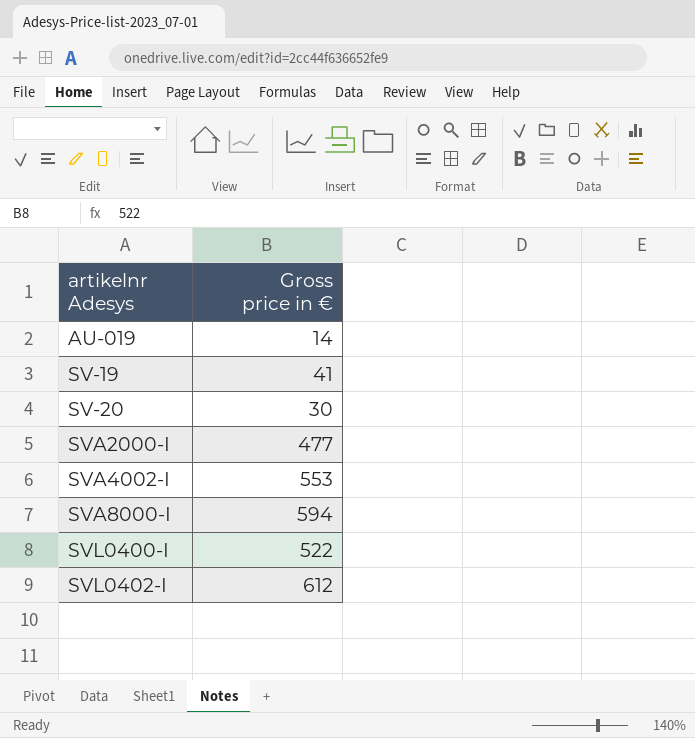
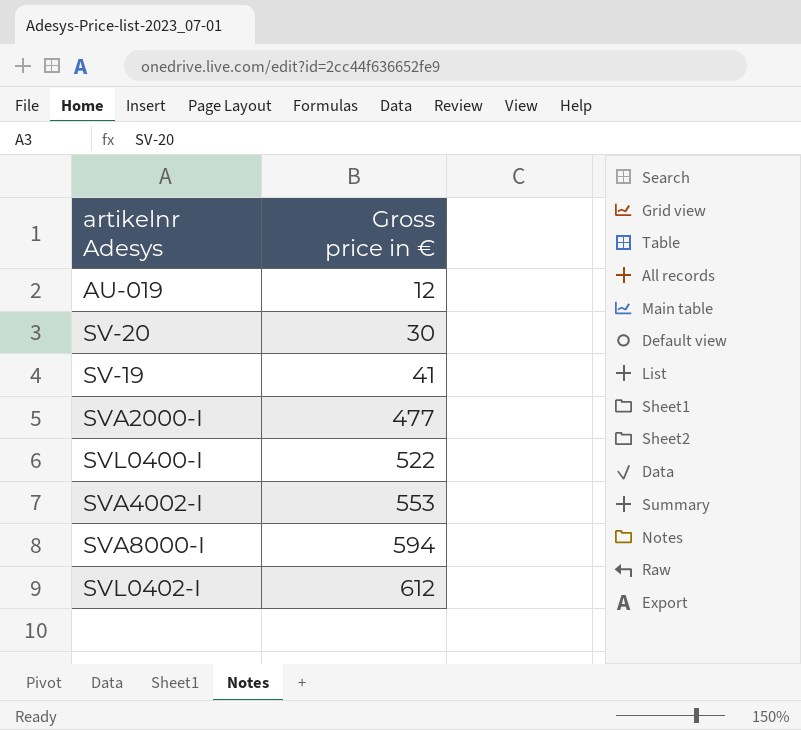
row order: artikelnr Adesys ascending -> Gross price in € ascending
AU-019 | Gross price in €: 14 -> 12

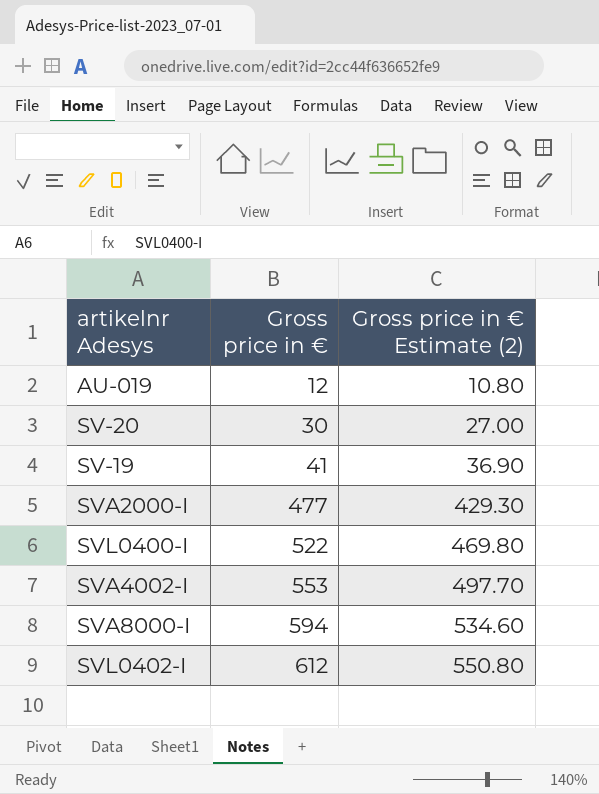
column Gross price in € Estimate (2) | formula: none -> [Gross price in €] * 0.9

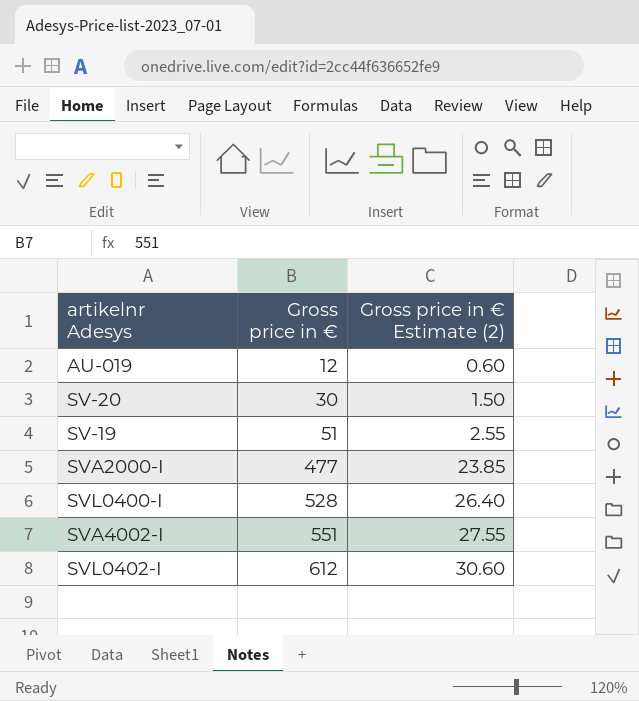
column Gross price in € Estimate (2) | formula: [Gross price in €] * 0.9 -> [Gross price in €] * 0.05
row SVA8000-I: 594 | 534.60 -> none
SV-19 | Gross price in €: 41 -> 51
SVL0400-I | Gross price in €: 522 -> 528
SVA4002-I | Gross price in €: 553 -> 551

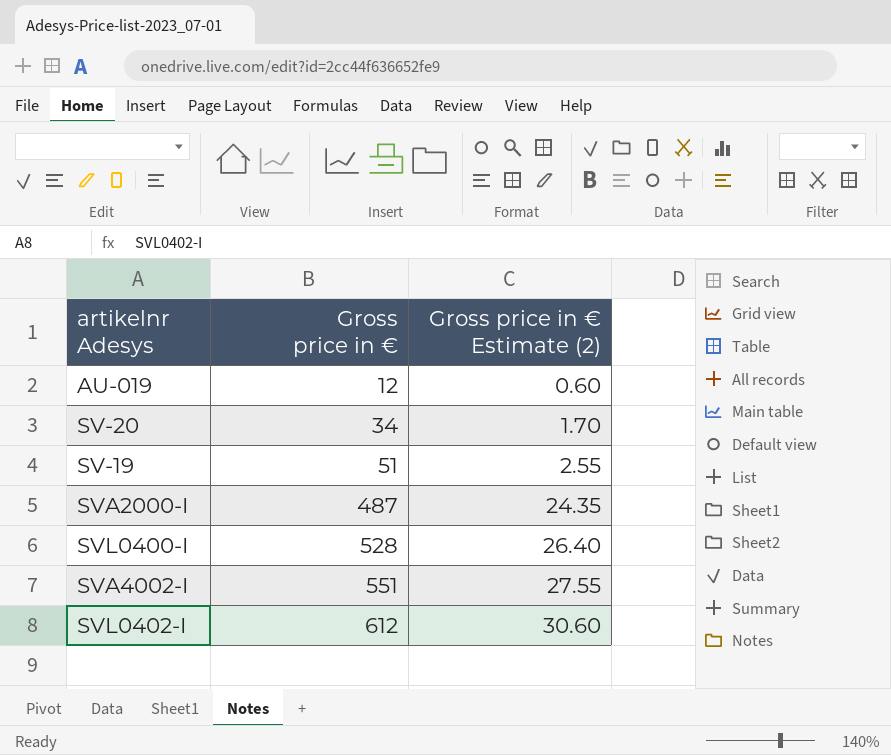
SV-20 | Gross price in €: 30 -> 34
SV-20 | Gross price in € Estimate (2): 1.50 -> 1.70
SVA2000-I | Gross price in €: 477 -> 487
SVA2000-I | Gross price in € Estimate (2): 23.85 -> 24.35

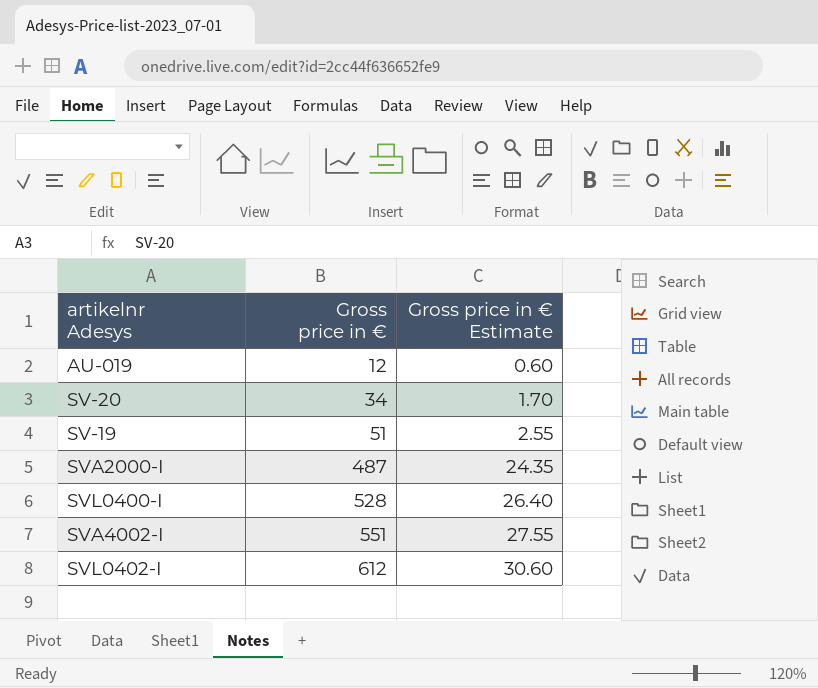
column name: Gross price in € Estimate (2) -> Gross price in € Estimate

